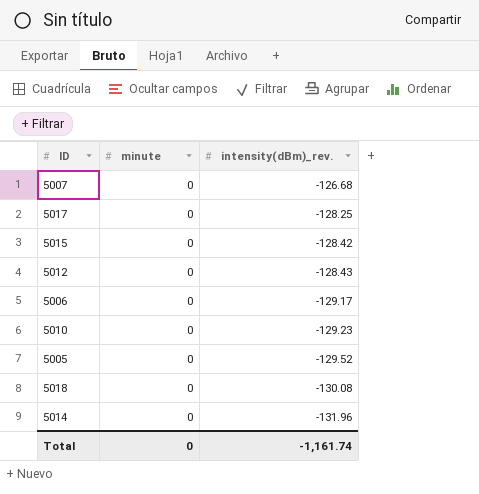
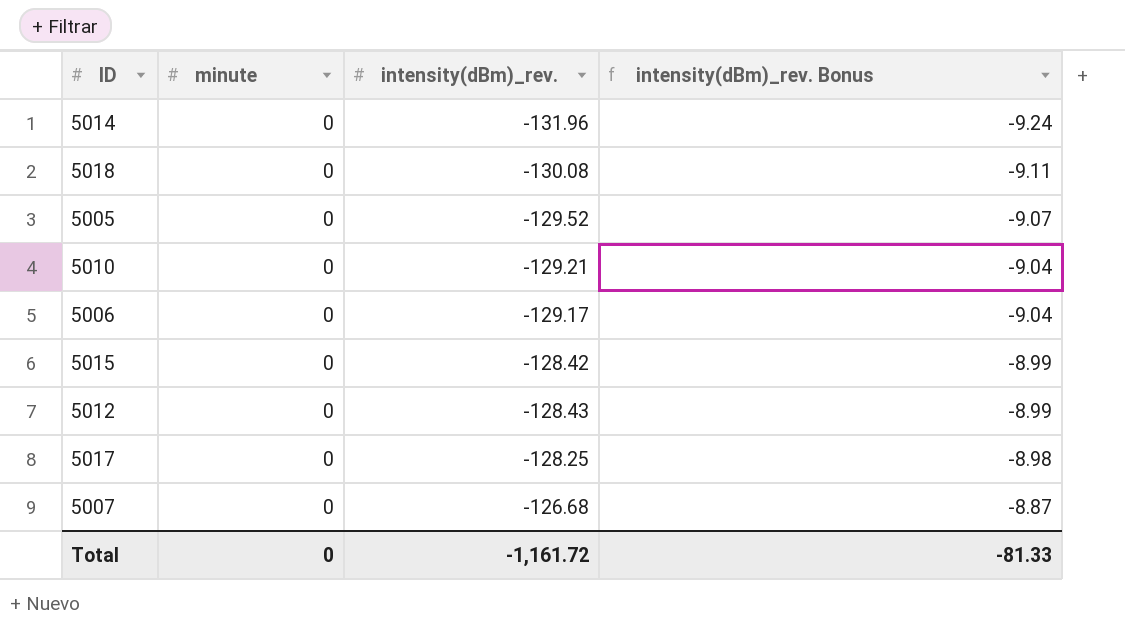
row order: intensity(dBm)_rev. descending -> intensity(dBm)_rev. Bonus ascending
column intensity(dBm)_rev. Bonus | formula: none -> [intensity(dBm)_rev.] * 0.07
5010 | intensity(dBm)_rev.: -129.23 -> -129.21
Total | intensity(dBm)_rev.: -1,161.74 -> -1,161.72

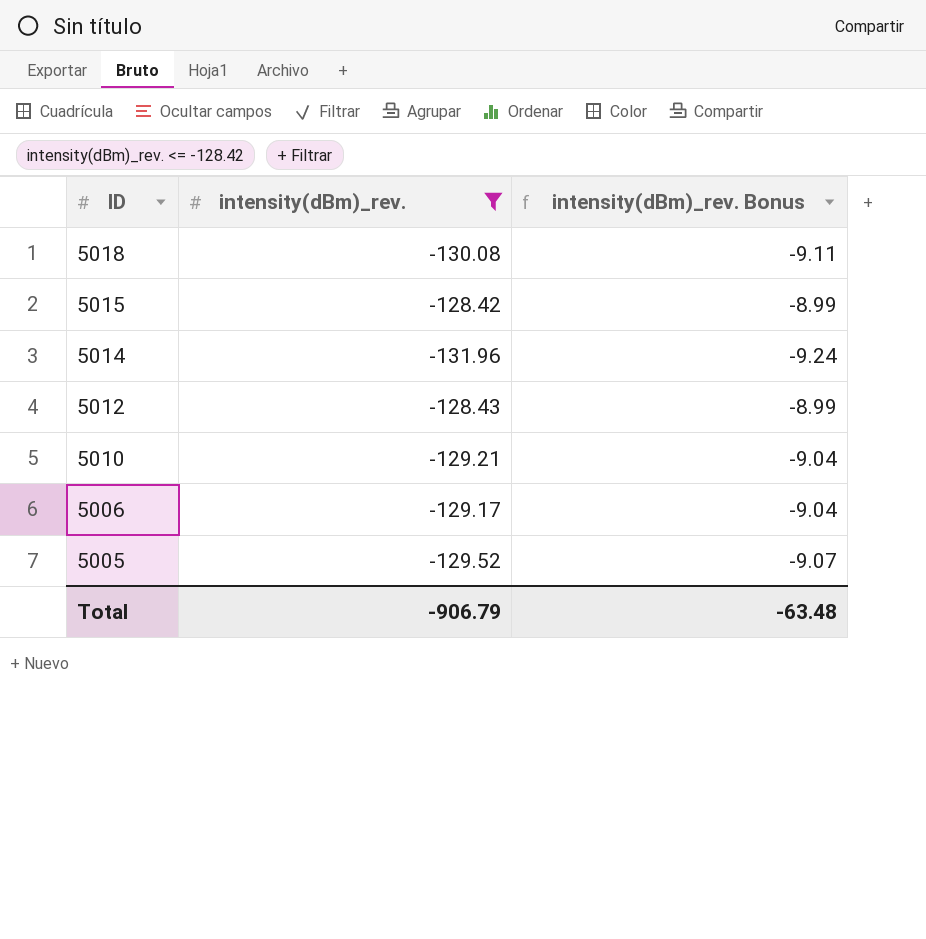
filter: none -> intensity(dBm)_rev. <= -128.42
row order: intensity(dBm)_rev. Bonus ascending -> ID descending
column minute | position: 2 -> none
Total | intensity(dBm)_rev.: -1,161.72 -> -906.79
Total | intensity(dBm)_rev. Bonus: -81.33 -> -63.48

